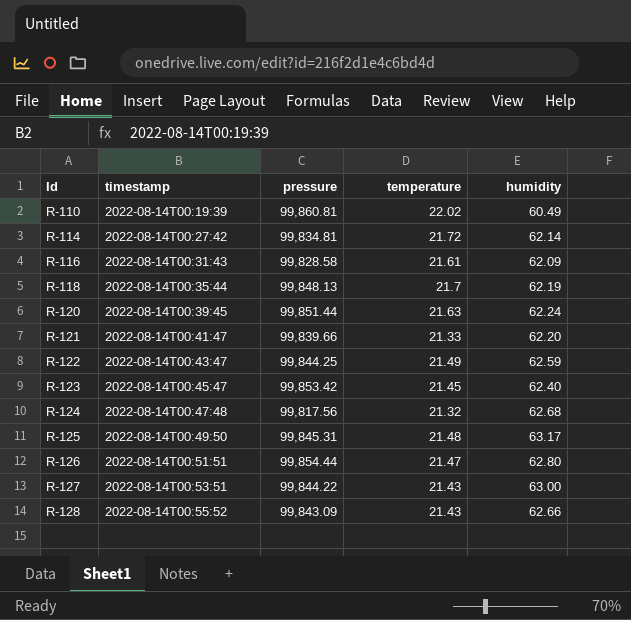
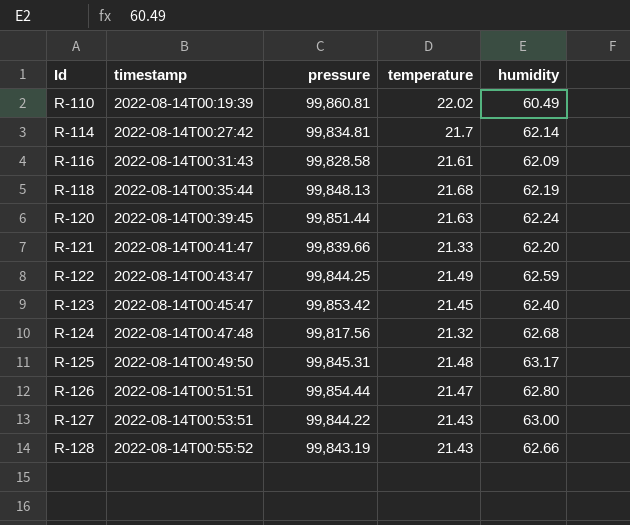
R-114 | temperature: 21.72 -> 21.7
R-118 | temperature: 21.7 -> 21.68
R-128 | pressure: 99,843.09 -> 99,843.19

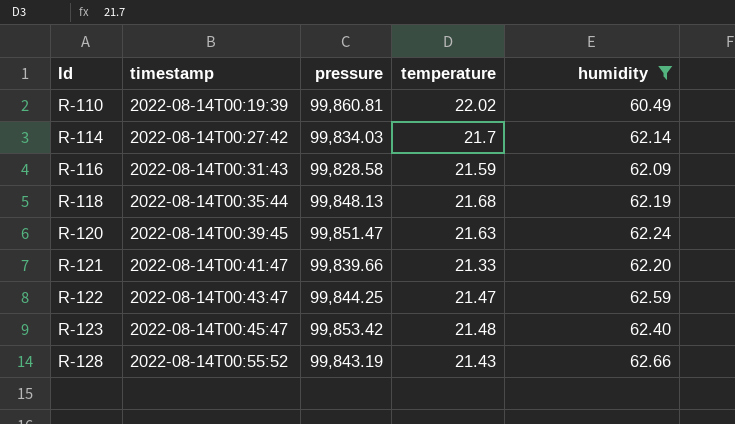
filter: none -> humidity <= 62.66
R-114 | pressure: 99,834.81 -> 99,834.03
R-116 | temperature: 21.61 -> 21.59
R-120 | pressure: 99,851.44 -> 99,851.47
R-122 | temperature: 21.49 -> 21.47
R-123 | temperature: 21.45 -> 21.48

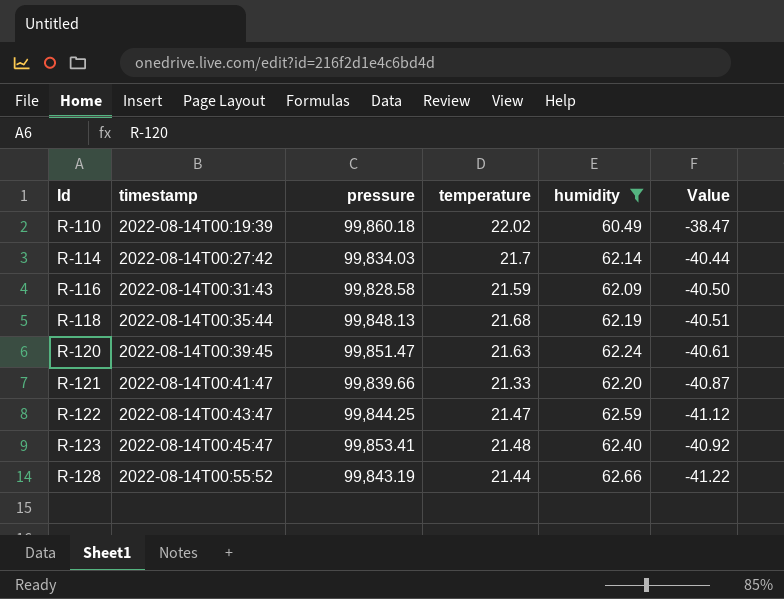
column Value | formula: none -> [temperature] - [humidity]
R-110 | pressure: 99,860.81 -> 99,860.18
R-123 | pressure: 99,853.42 -> 99,853.41
R-128 | temperature: 21.43 -> 21.44

